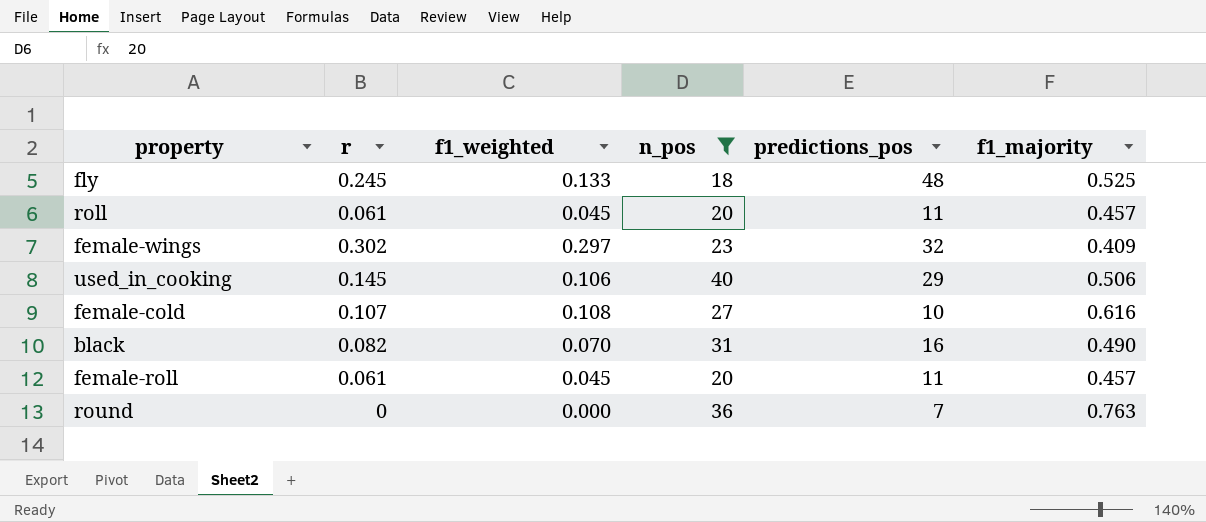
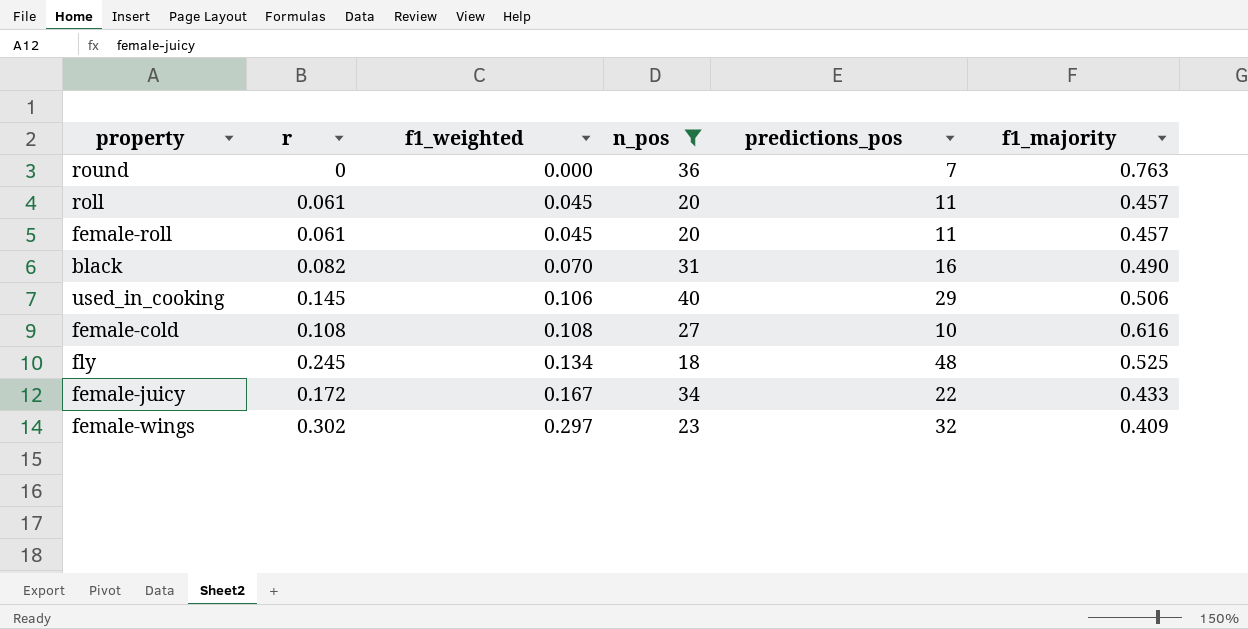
row order: none -> f1_weighted ascending
female-cold | r: 0.107 -> 0.108
fly | f1_weighted: 0.133 -> 0.134
row female-juicy: none -> 0.172 | 0.167 | 34 | 22 | 0.433

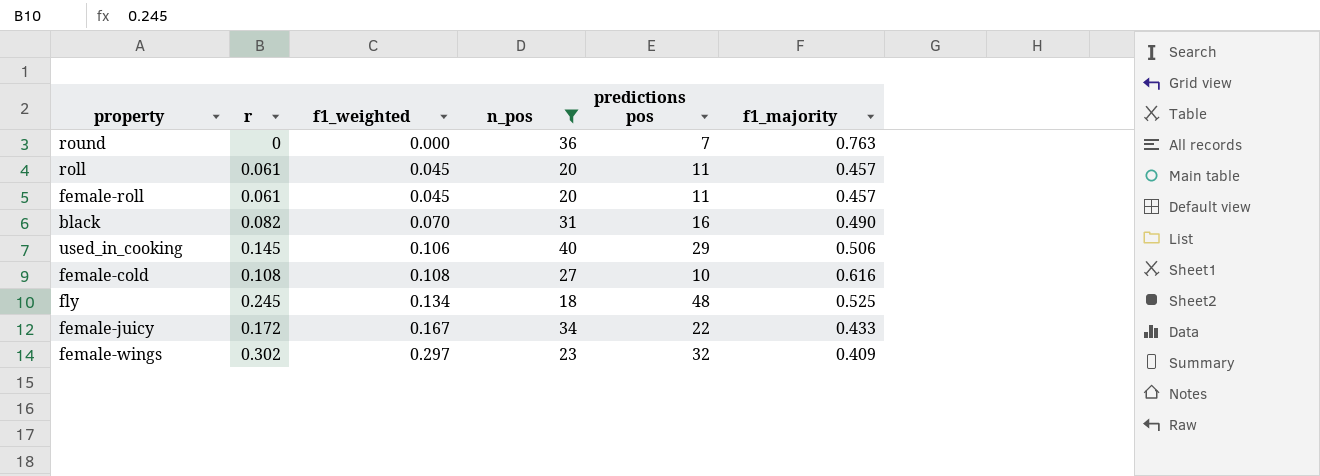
column name: predictions_pos -> predictions pos

